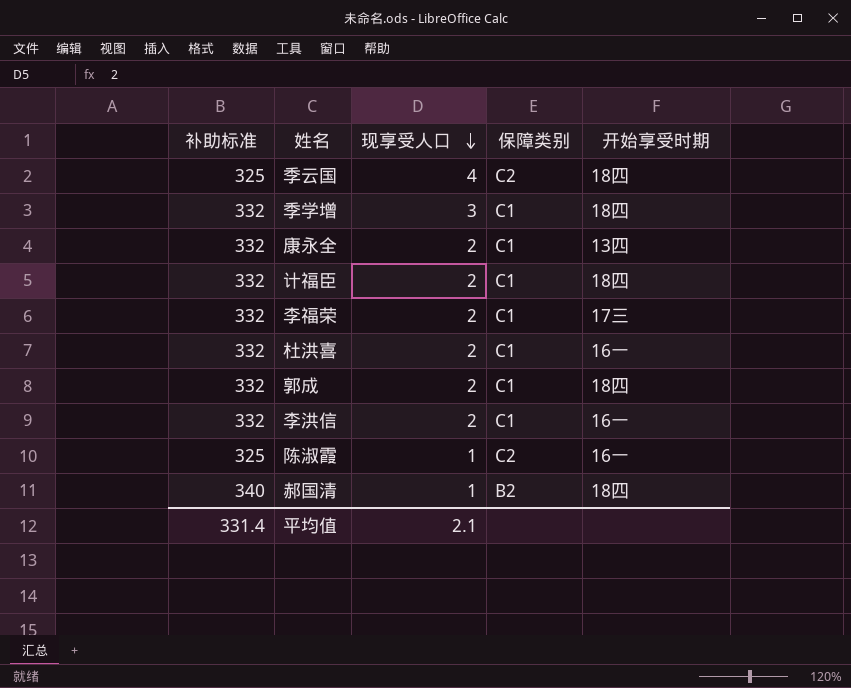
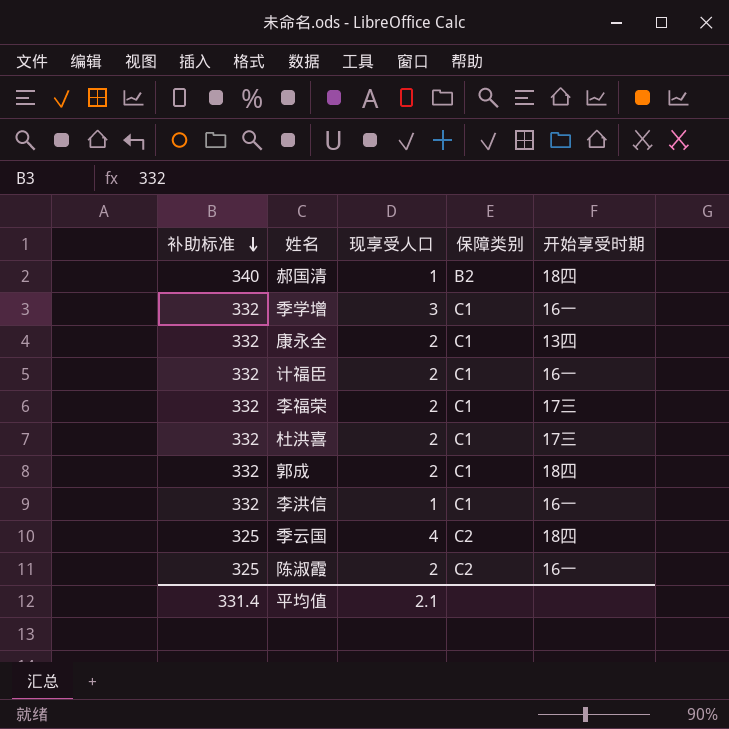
row order: 现享受人口 descending -> 补助标准 descending
季学增 | 开始享受时期: 18四 -> 16一
计福臣 | 开始享受时期: 18四 -> 16一
杜洪喜 | 开始享受时期: 16一 -> 17三
李洪信 | 现享受人口: 2 -> 1
陈淑霞 | 现享受人口: 1 -> 2

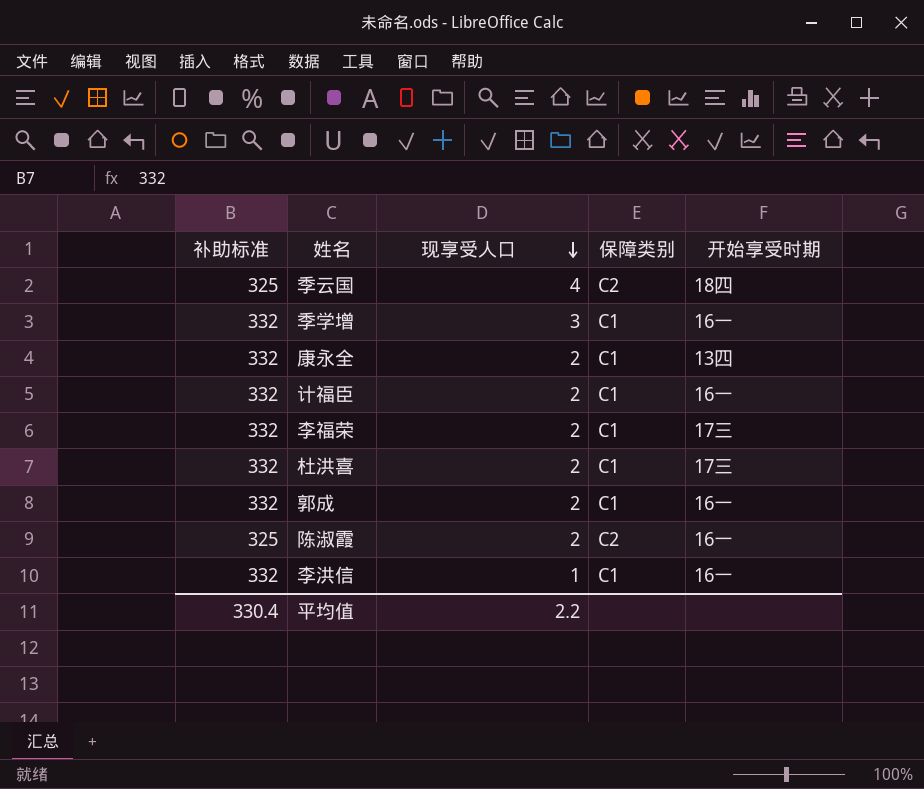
row order: 补助标准 descending -> 现享受人口 descending
row 郝国清: 340 | 1 | B2 | 18四 -> none
郭成 | 开始享受时期: 18四 -> 16一
平均值 | 补助标准: 331.4 -> 330.4
平均值 | 现享受人口: 2.1 -> 2.2

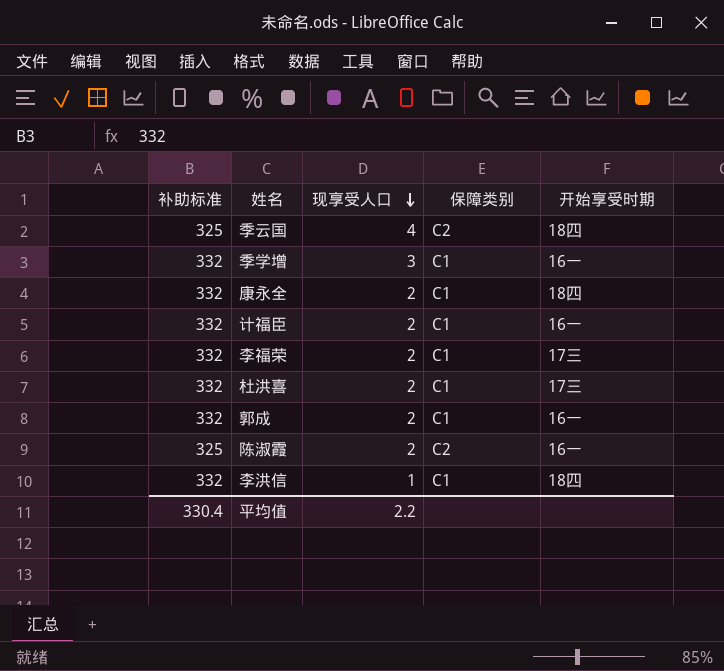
康永全 | 开始享受时期: 13四 -> 18四
李洪信 | 开始享受时期: 16一 -> 18四

